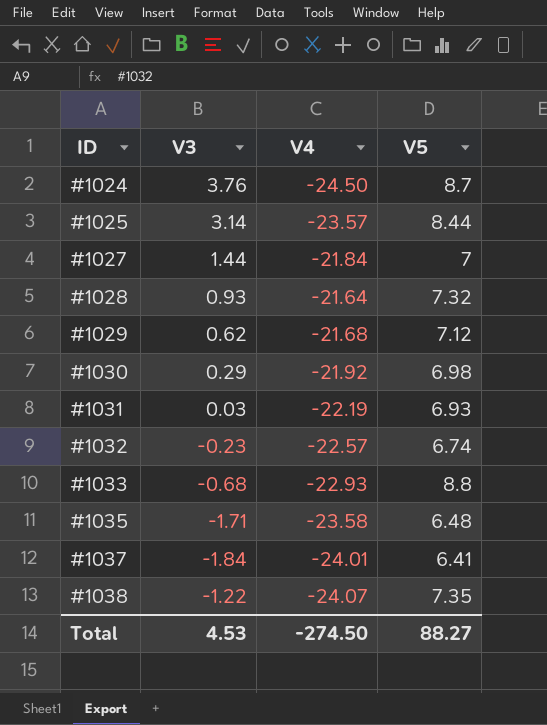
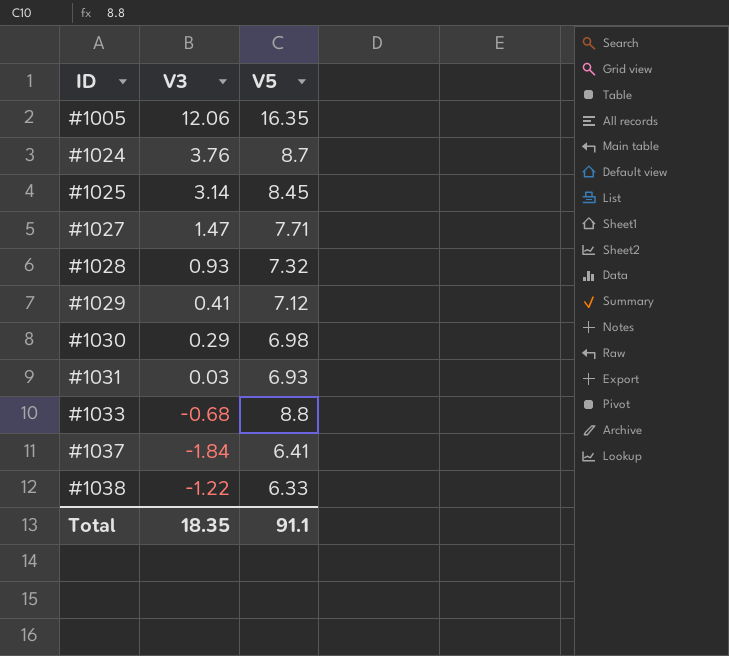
column V4 | position: 3 -> none
row #1032: -0.23 | -22.57 | 6.74 -> none
row #1035: -1.71 | -23.58 | 6.48 -> none
row #1005: none -> 12.06 | 16.35
#1025 | V5: 8.44 -> 8.45
#1027 | V3: 1.44 -> 1.47
#1027 | V5: 7 -> 7.71
#1029 | V3: 0.62 -> 0.41
#1038 | V5: 7.35 -> 6.33
Total | V3: 4.53 -> 18.35
Total | V5: 88.27 -> 91.1

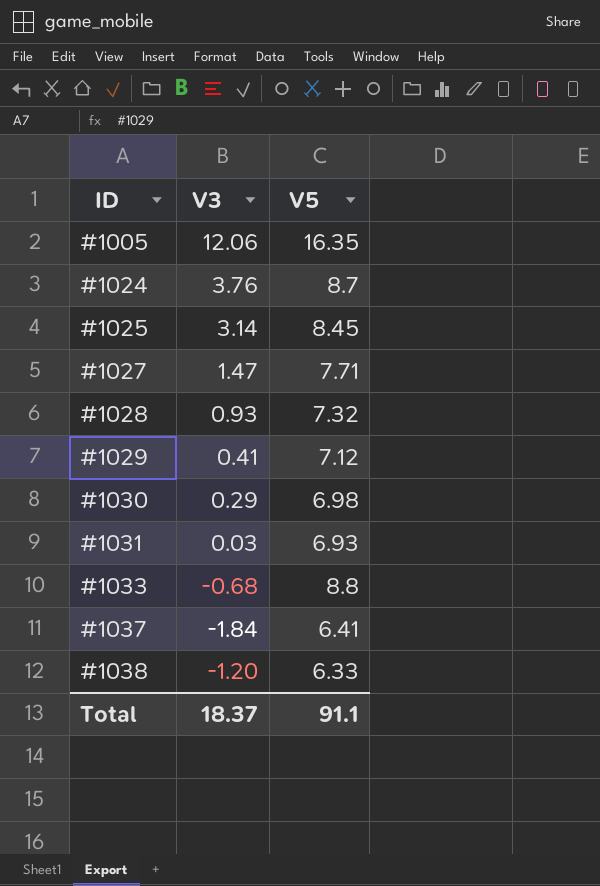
#1038 | V3: -1.22 -> -1.20
Total | V3: 18.35 -> 18.37

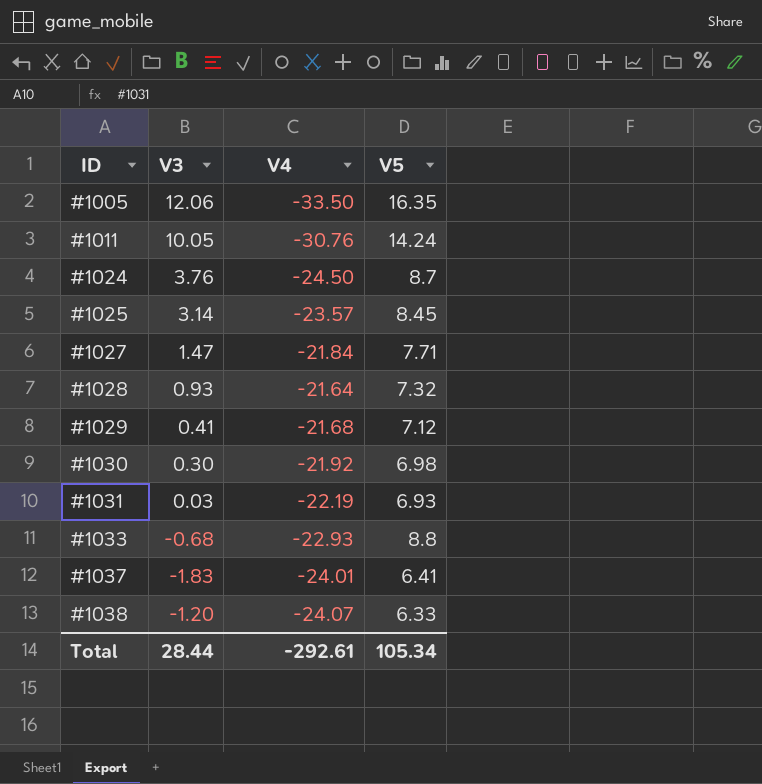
column V4 | position: none -> 3
row #1011: none -> 10.05 | -30.76 | 14.24
#1030 | V3: 0.29 -> 0.30
#1037 | V3: -1.84 -> -1.83
Total | V3: 18.37 -> 28.44
Total | V5: 91.1 -> 105.34

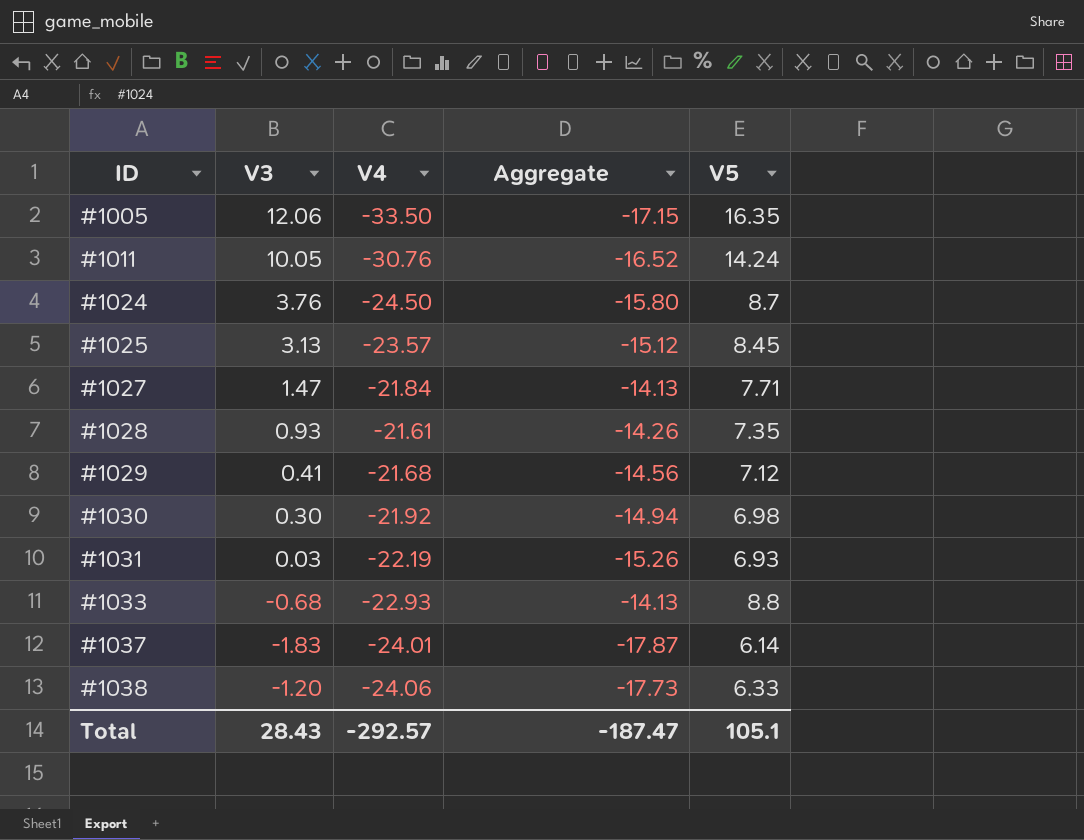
column Aggregate | formula: none -> [V4] + [V5]
#1025 | V3: 3.14 -> 3.13
#1028 | V4: -21.64 -> -21.61
#1028 | V5: 7.32 -> 7.35
#1037 | V5: 6.41 -> 6.14
#1038 | V4: -24.07 -> -24.06
Total | V3: 28.44 -> 28.43
Total | V4: -292.61 -> -292.57
Total | V5: 105.34 -> 105.1

